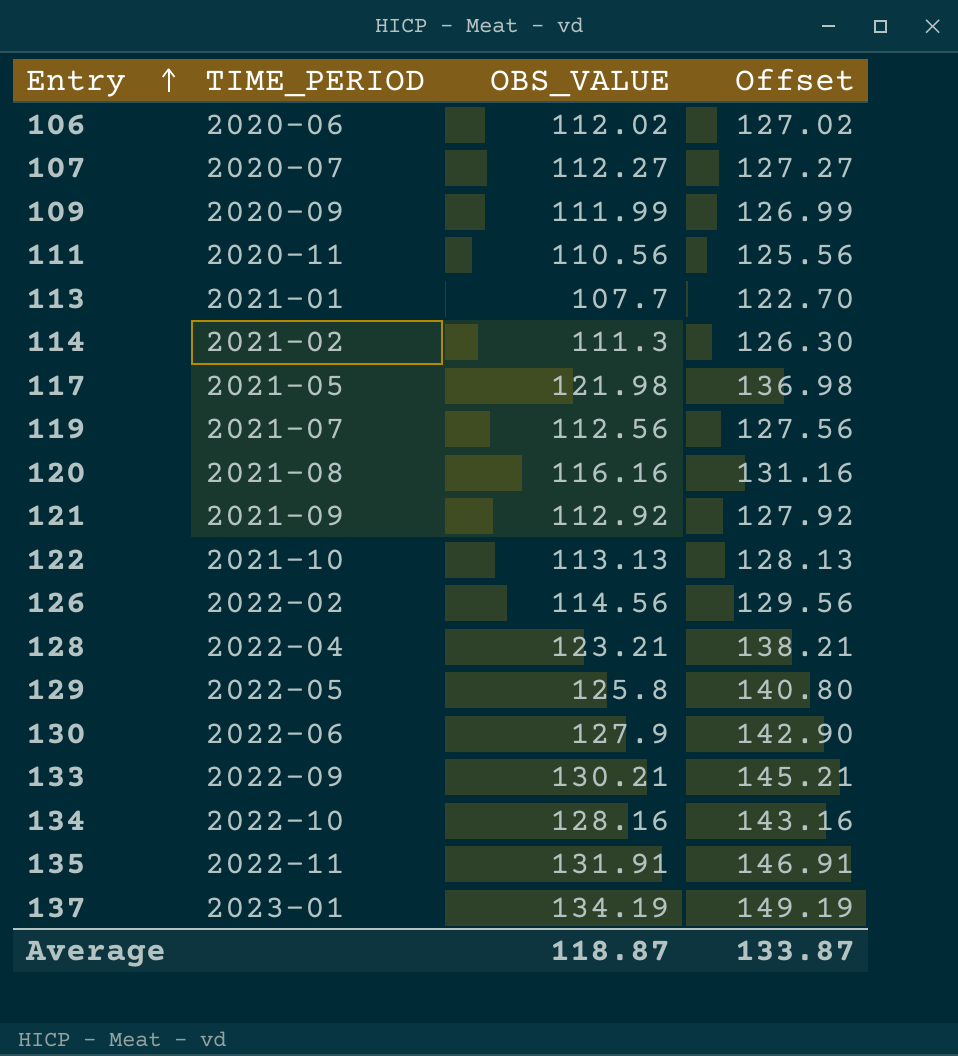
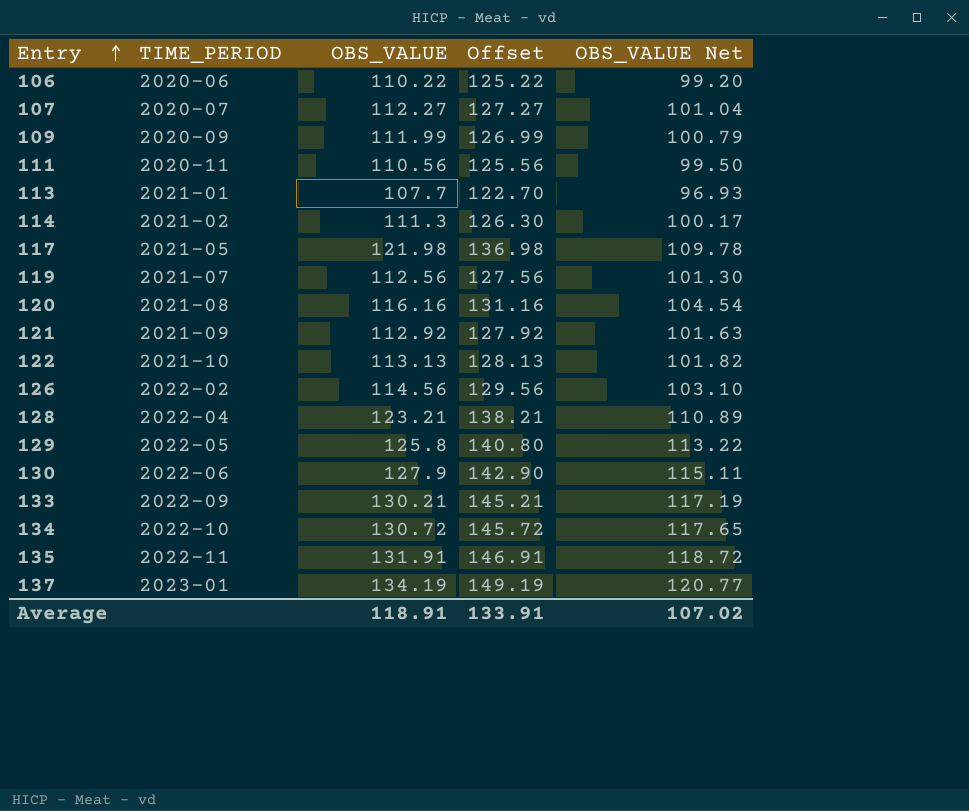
column OBS_VALUE Net | formula: none -> [OBS_VALUE] * 0.9
106 | OBS_VALUE: 112.02 -> 110.22
106 | Offset: 127.02 -> 125.22
134 | OBS_VALUE: 128.16 -> 130.72
134 | Offset: 143.16 -> 145.72
Average | OBS_VALUE: 118.87 -> 118.91
Average | Offset: 133.87 -> 133.91

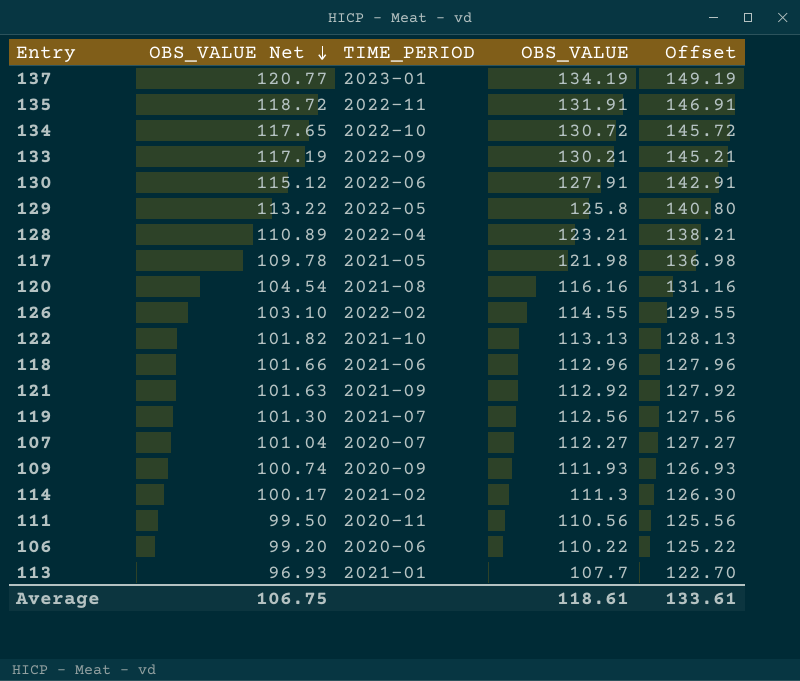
row order: Entry ascending -> OBS_VALUE Net descending
column OBS_VALUE Net | position: 5 -> 2
130 | OBS_VALUE Net: 115.11 -> 115.12
130 | OBS_VALUE: 127.9 -> 127.91
130 | Offset: 142.90 -> 142.91
126 | OBS_VALUE: 114.56 -> 114.55
126 | Offset: 129.56 -> 129.55
row 118: none -> 101.66 | 2021-06 | 112.96 | 127.96
109 | OBS_VALUE Net: 100.79 -> 100.74
109 | OBS_VALUE: 111.99 -> 111.93
109 | Offset: 126.99 -> 126.93
Average | OBS_VALUE Net: 107.02 -> 106.75
Average | OBS_VALUE: 118.91 -> 118.61
Average | Offset: 133.91 -> 133.61

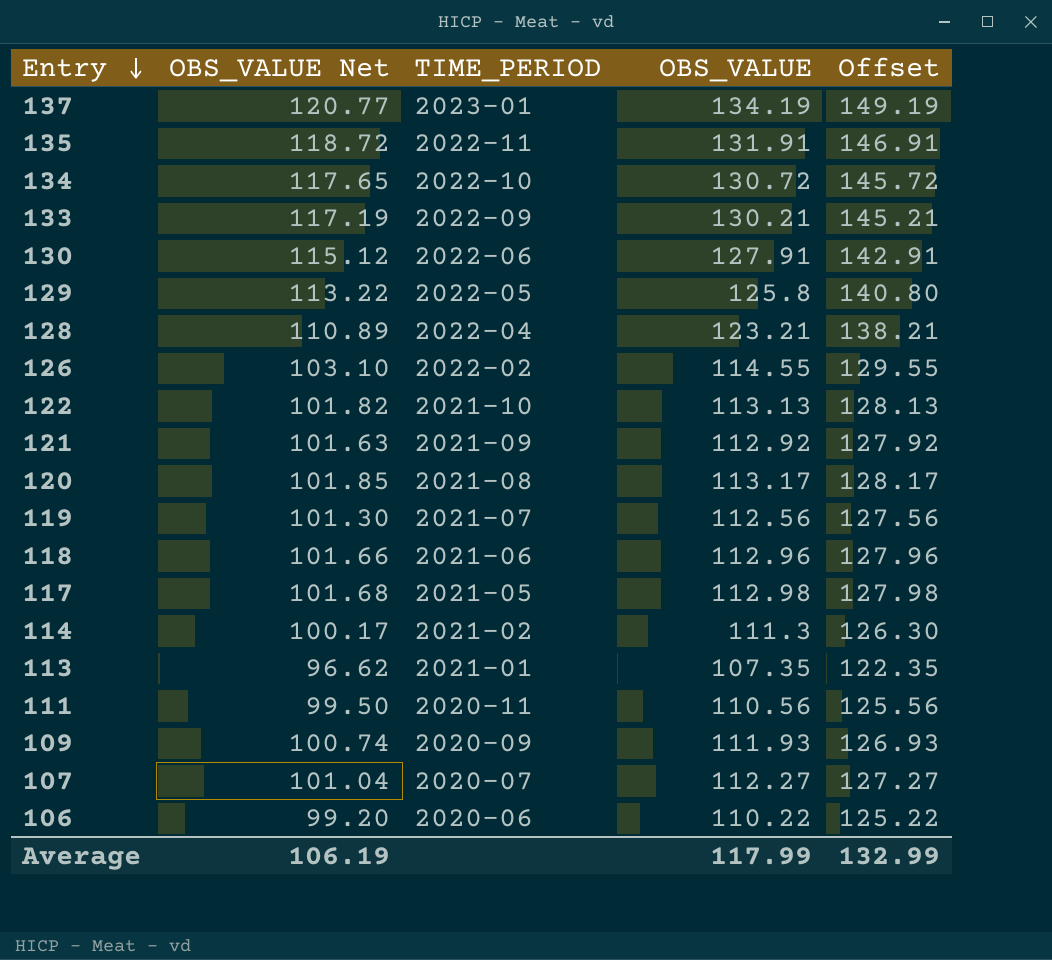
row order: OBS_VALUE Net descending -> Entry descending
120 | OBS_VALUE Net: 104.54 -> 101.85
120 | OBS_VALUE: 116.16 -> 113.17
120 | Offset: 131.16 -> 128.17
117 | OBS_VALUE Net: 109.78 -> 101.68
117 | OBS_VALUE: 121.98 -> 112.98
117 | Offset: 136.98 -> 127.98
113 | OBS_VALUE Net: 96.93 -> 96.62
113 | OBS_VALUE: 107.7 -> 107.35
113 | Offset: 122.70 -> 122.35
Average | OBS_VALUE Net: 106.75 -> 106.19
Average | OBS_VALUE: 118.61 -> 117.99
Average | Offset: 133.61 -> 132.99

